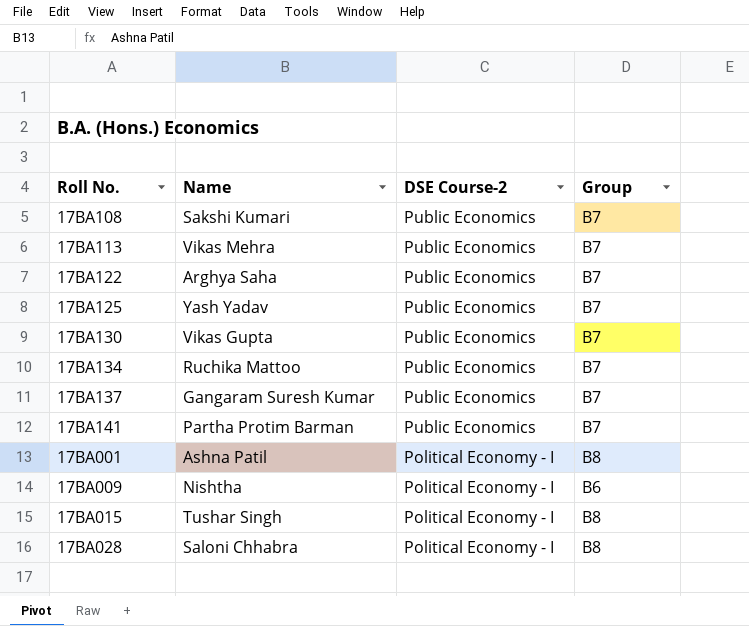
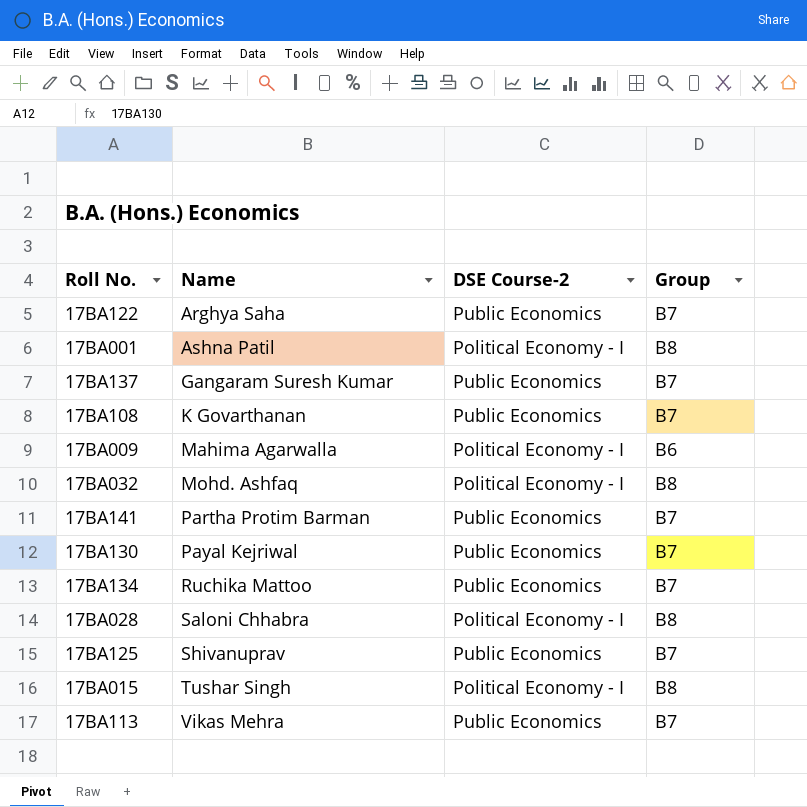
row order: DSE Course-2 descending -> Name ascending
17BA108 | Name: Sakshi Kumari -> K Govarthanan
17BA009 | Name: Nishtha -> Mahima Agarwalla
row 17BA032: none -> Mohd. Ashfaq | Political Economy - I | B8
17BA130 | Name: Vikas Gupta -> Payal Kejriwal
17BA125 | Name: Yash Yadav -> Shivanuprav

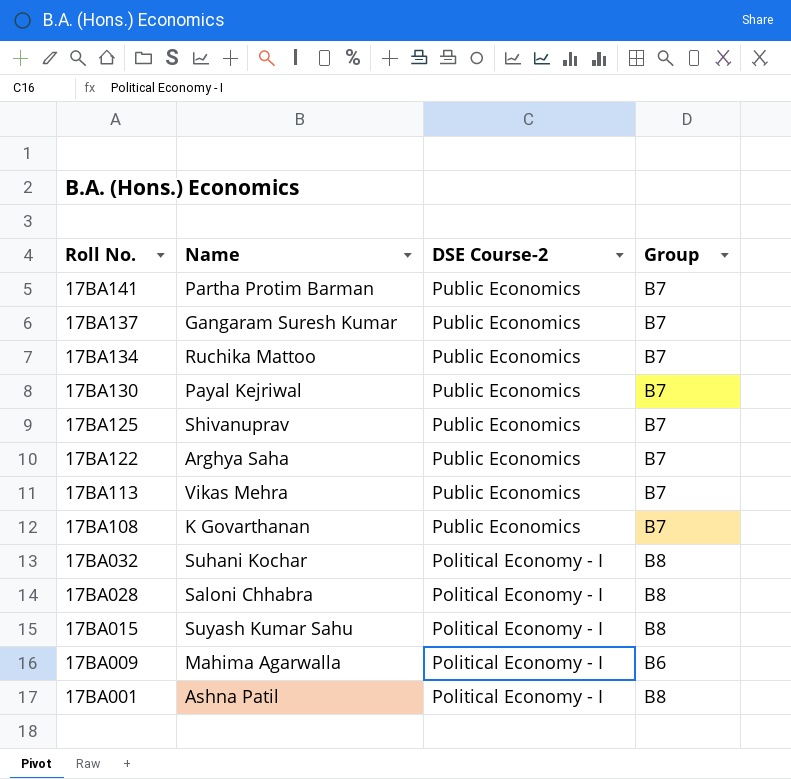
row order: Name ascending -> Roll No. descending
17BA032 | Name: Mohd. Ashfaq -> Suhani Kochar
17BA015 | Name: Tushar Singh -> Suyash Kumar Sahu

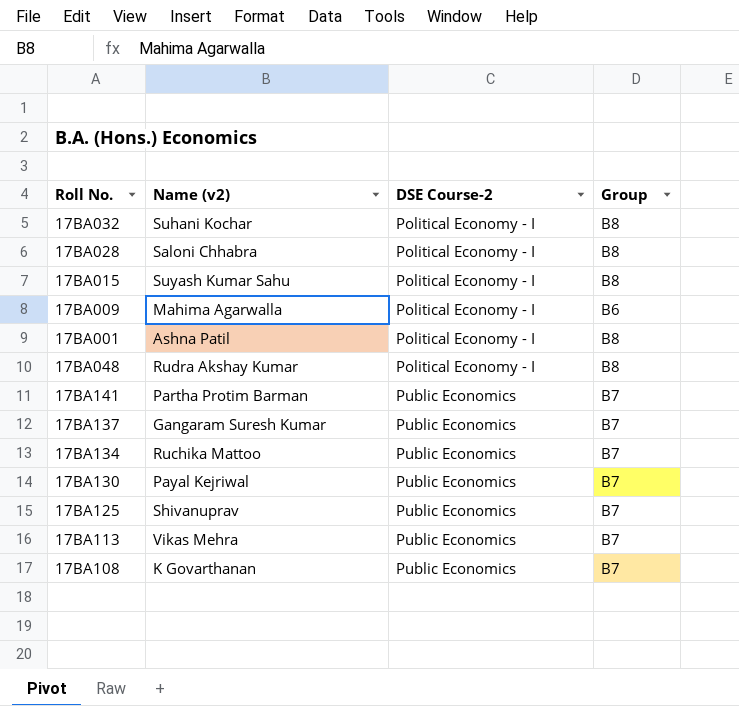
row order: Roll No. descending -> DSE Course-2 ascending
column name: Name -> Name (v2)
row 17BA122: Arghya Saha | Public Economics | B7 -> none
row 17BA048: none -> Rudra Akshay Kumar | Political Economy - I | B8

